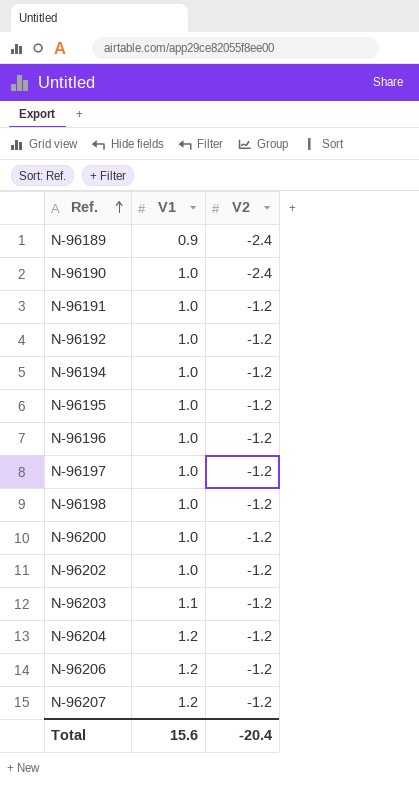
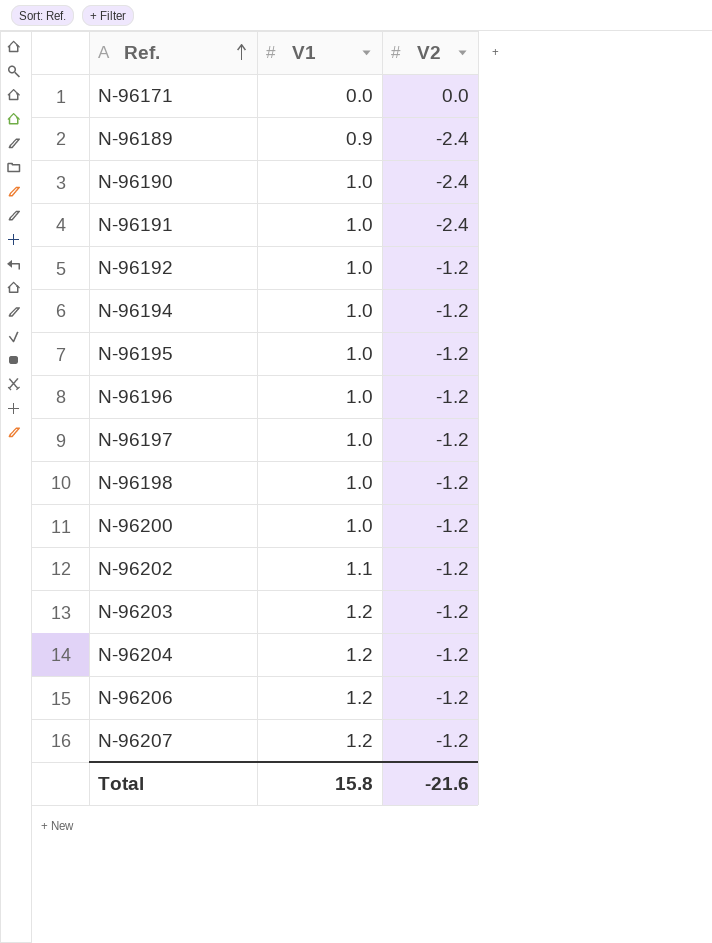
row N-96171: none -> 0.0 | 0.0
N-96191 | V2: -1.2 -> -2.4
N-96202 | V1: 1.0 -> 1.1
N-96203 | V1: 1.1 -> 1.2
Total | V1: 15.6 -> 15.8
Total | V2: -20.4 -> -21.6

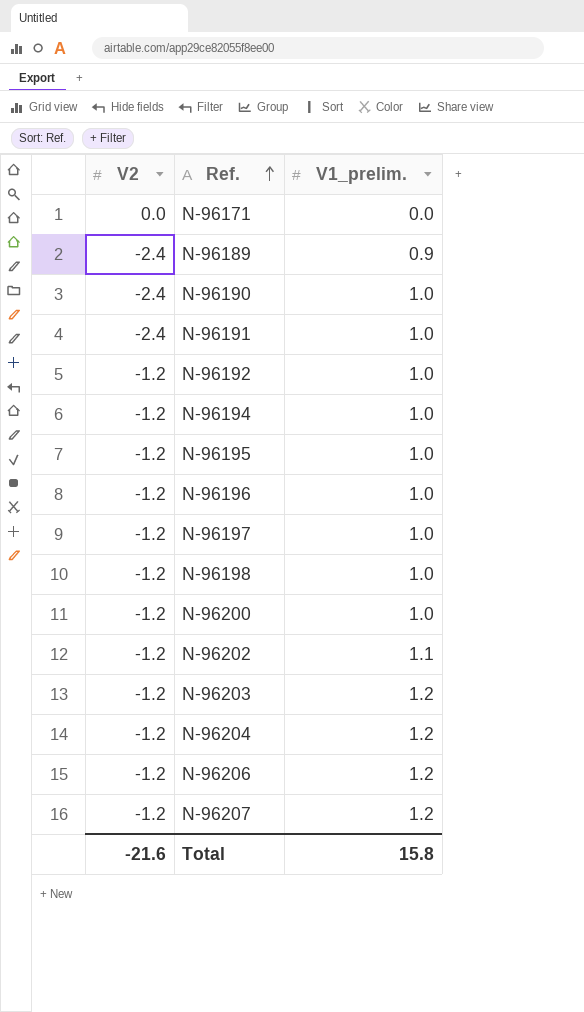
column V2 | position: 3 -> 1
column name: V1 -> V1_prelim.

